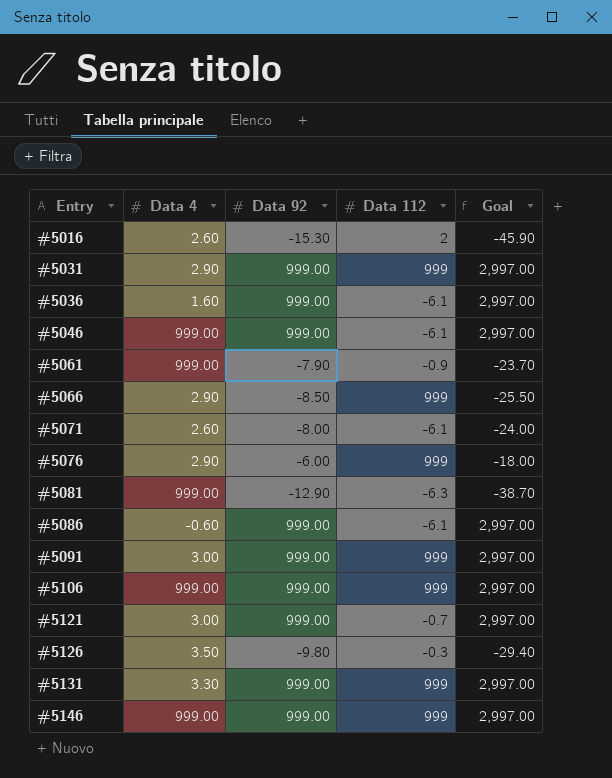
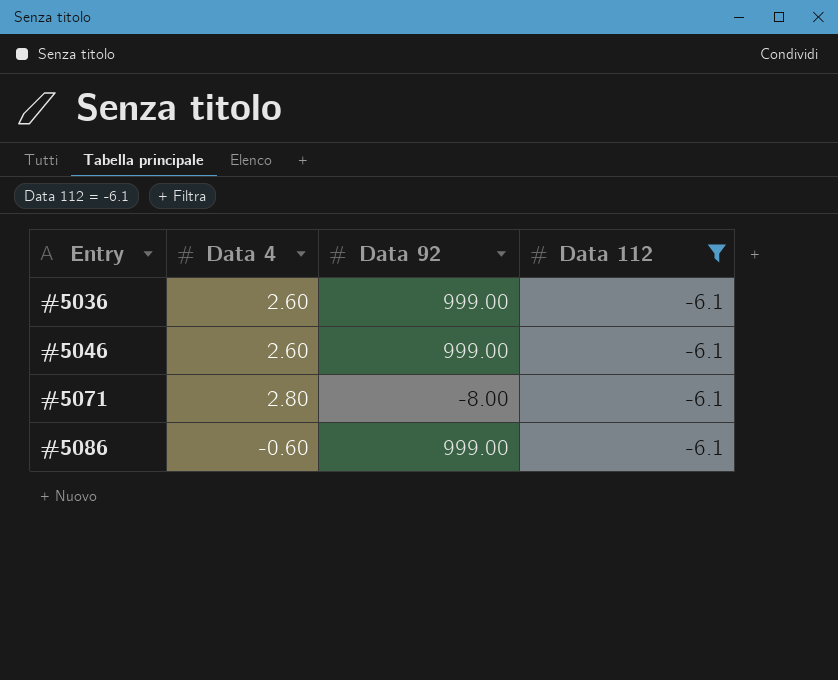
filter: none -> Data 112 = -6.1
column Goal | formula: [Data 92] * 3 -> none
#5036 | Data 4: 1.60 -> 2.60
#5046 | Data 4: 999.00 -> 2.60
#5071 | Data 4: 2.60 -> 2.80

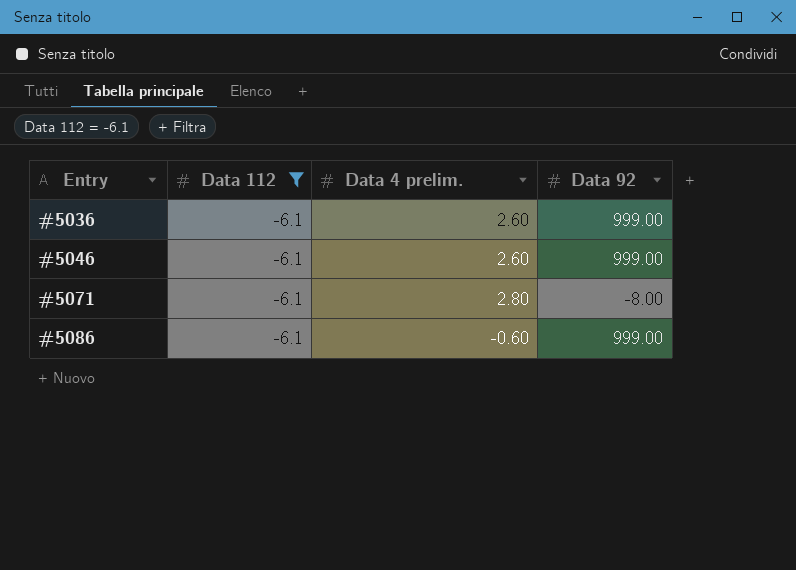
column Data 112 | position: 4 -> 2
column name: Data 4 -> Data 4 prelim.

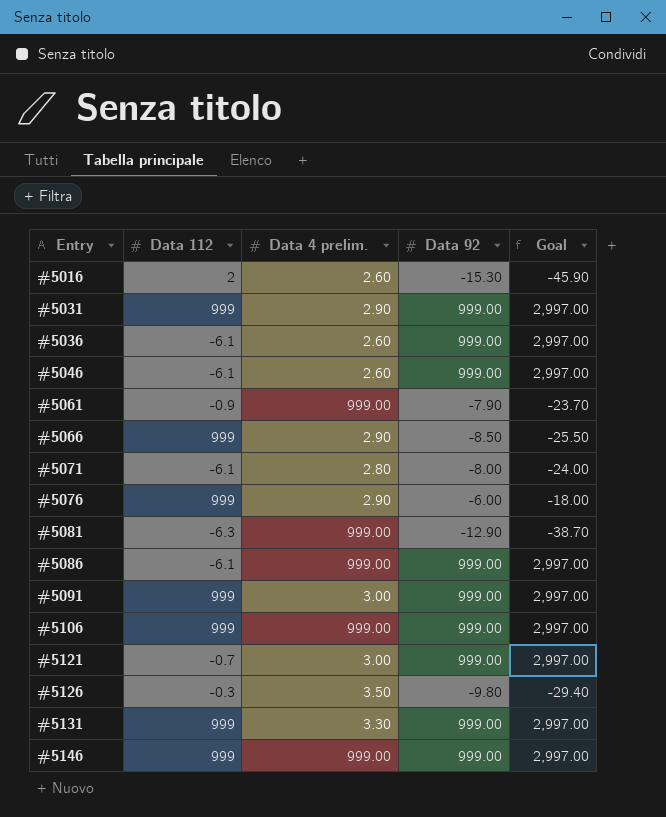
filter: Data 112 = -6.1 -> none
column Goal | formula: none -> [Data 92] * 3
#5086 | Data 4 prelim.: -0.60 -> 999.00

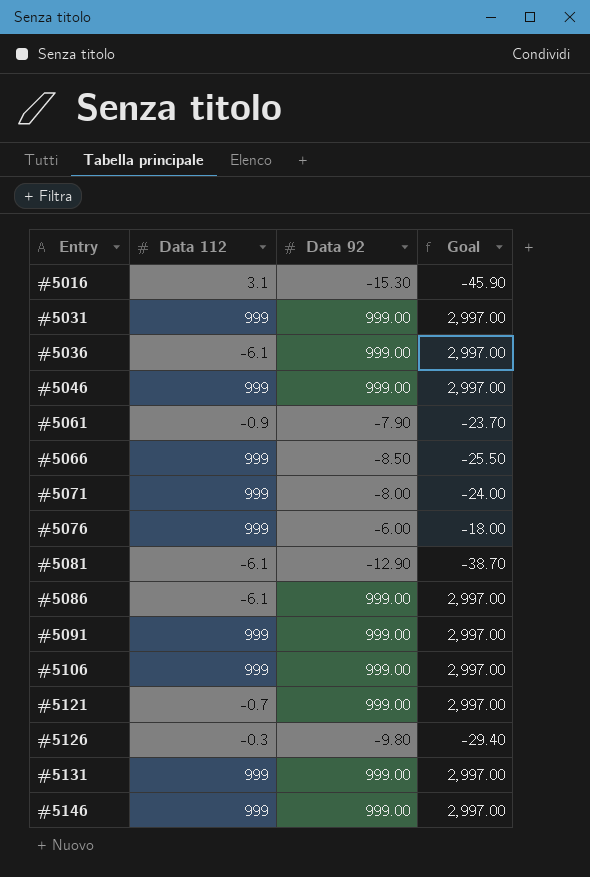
column Data 4 prelim. | position: 3 -> none
#5016 | Data 112: 2 -> 3.1
#5046 | Data 112: -6.1 -> 999
#5071 | Data 112: -6.1 -> 999
#5081 | Data 112: -6.3 -> -6.1

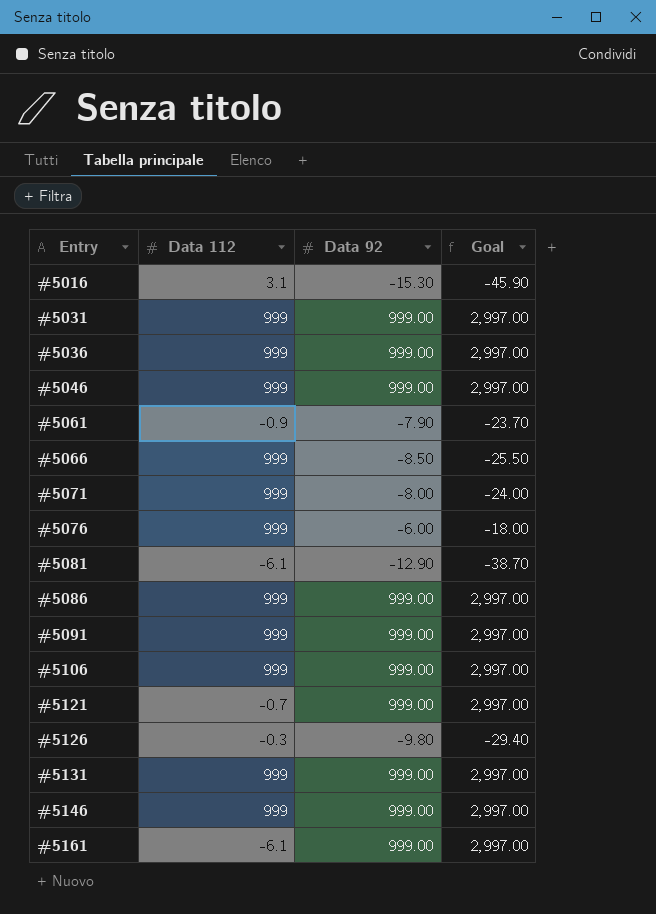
#5036 | Data 112: -6.1 -> 999
#5086 | Data 112: -6.1 -> 999
row #5161: none -> -6.1 | 999.00 | 2,997.00

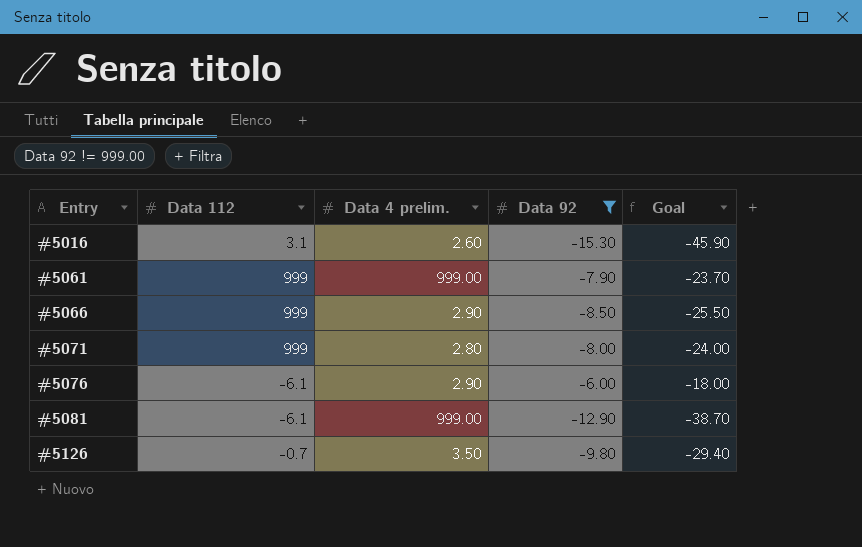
filter: none -> Data 92 != 999.00
column Data 4 prelim. | position: none -> 3
#5061 | Data 112: -0.9 -> 999
#5076 | Data 112: 999 -> -6.1
#5126 | Data 112: -0.3 -> -0.7

